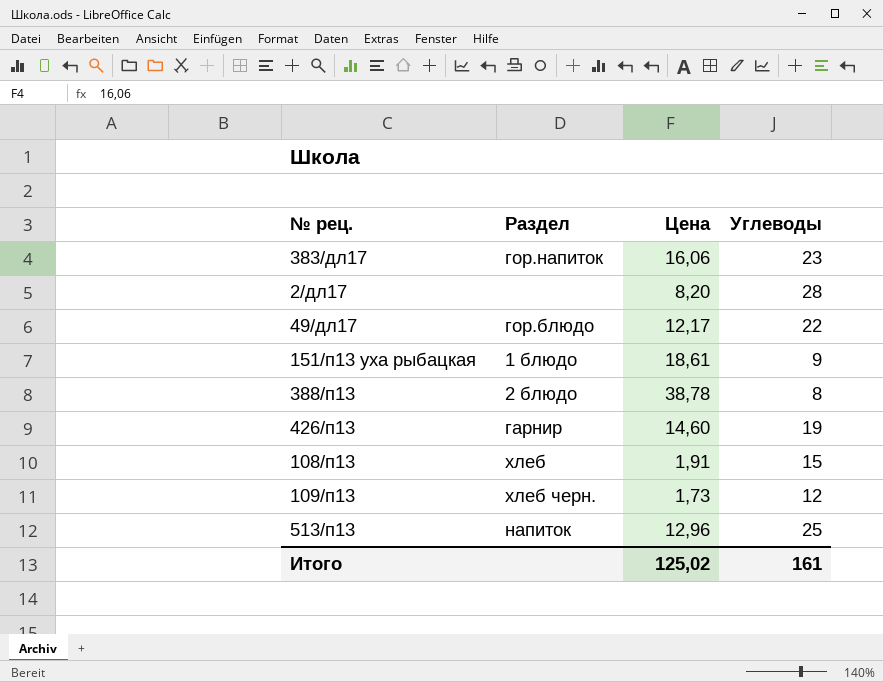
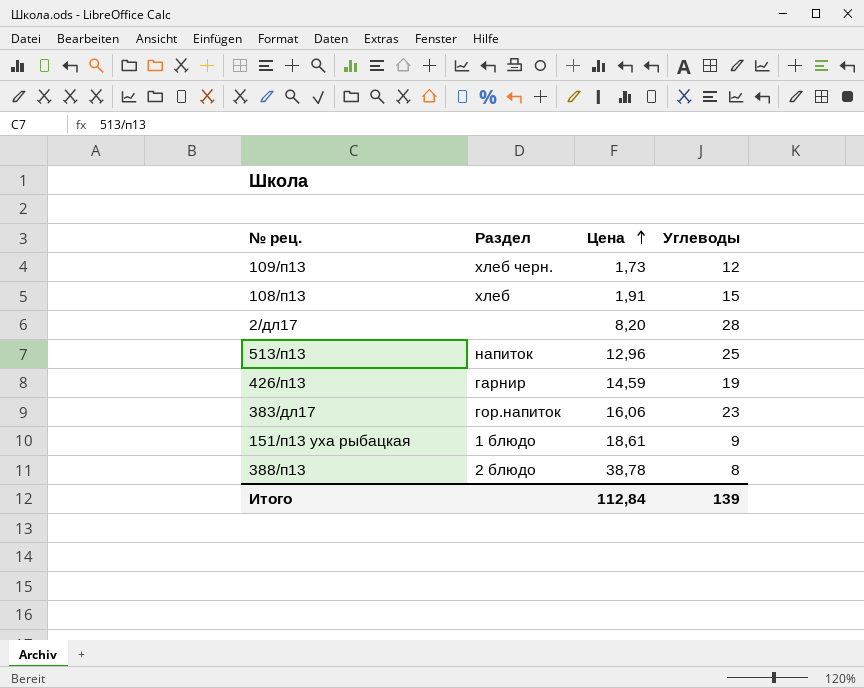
row order: none -> Цена ascending
row 49/дл17: гор.блюдо | 12,17 | 22 -> none
426/п13 | Цена: 14,60 -> 14,59
Итого | Цена: 125,02 -> 112,84
Итого | Углеводы: 161 -> 139

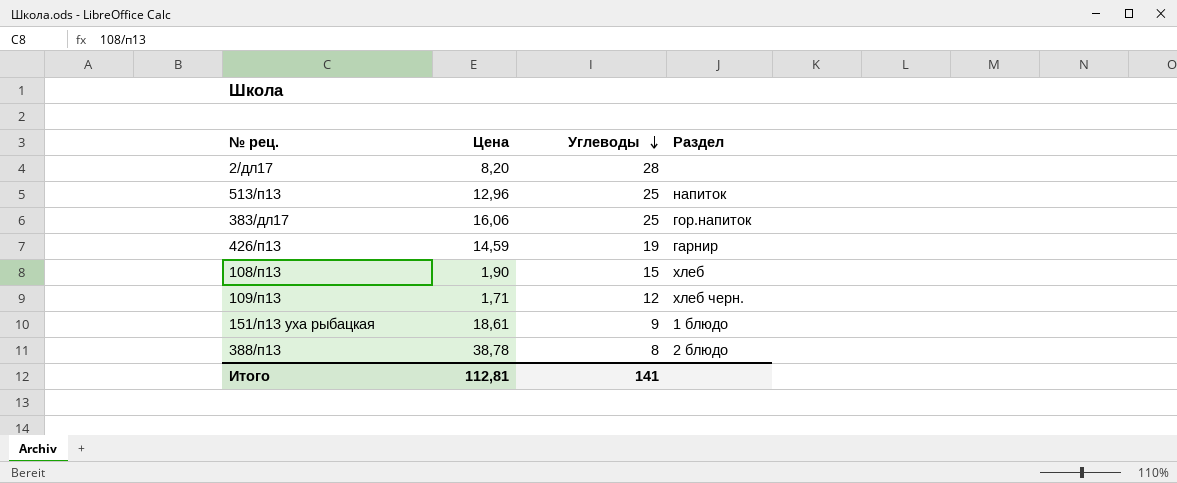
row order: Цена ascending -> Углеводы descending
column Раздел | position: 2 -> 4
383/дл17 | Углеводы: 23 -> 25
108/п13 | Цена: 1,91 -> 1,90
109/п13 | Цена: 1,73 -> 1,71
Итого | Цена: 112,84 -> 112,81
Итого | Углеводы: 139 -> 141

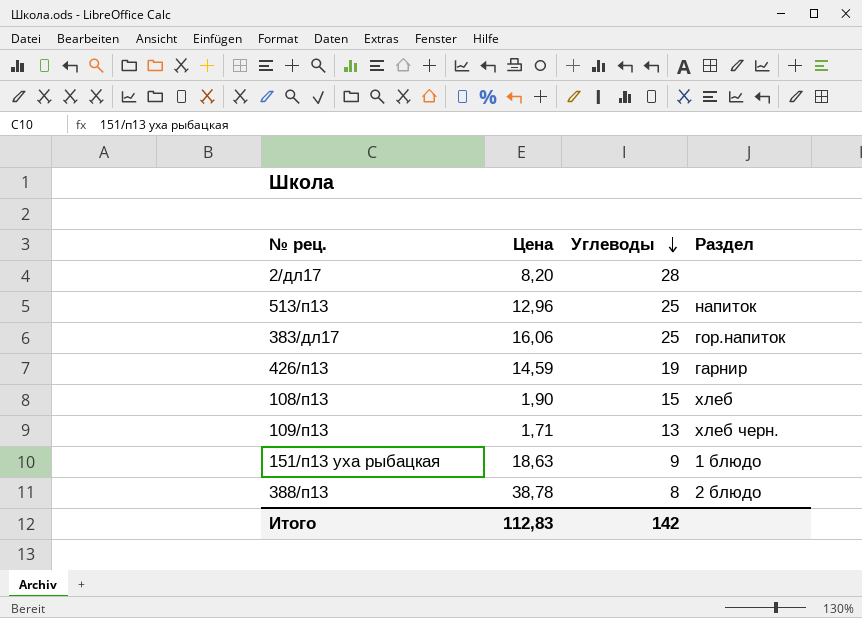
109/п13 | Углеводы: 12 -> 13
151/п13 уха рыбацкая | Цена: 18,61 -> 18,63
Итого | Цена: 112,81 -> 112,83
Итого | Углеводы: 141 -> 142

